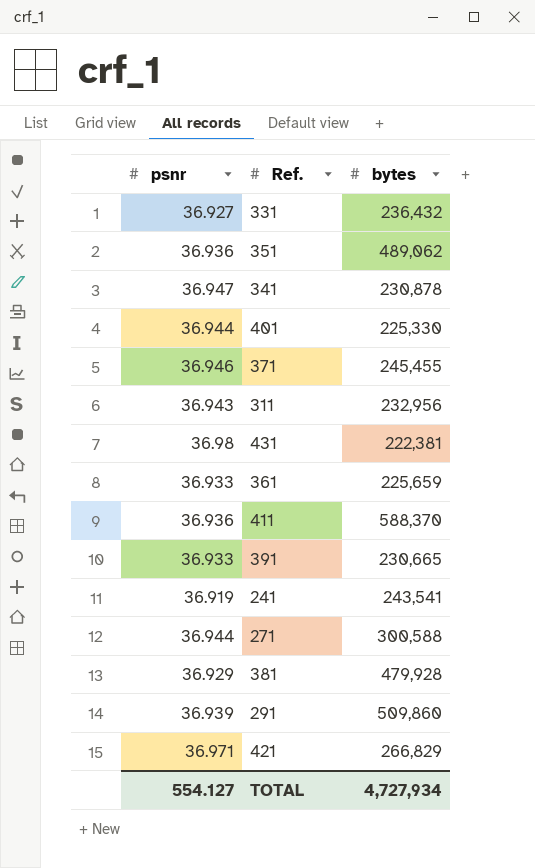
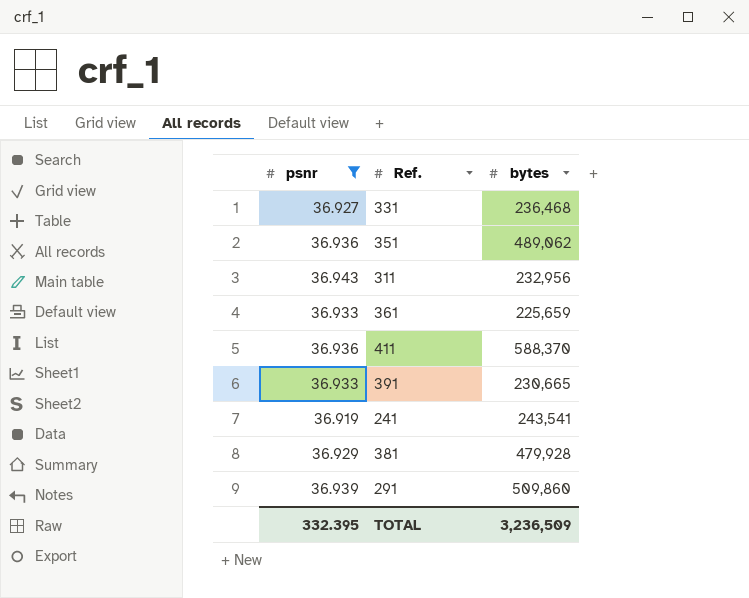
filter: none -> psnr <= 36.943
331 | bytes: 236,432 -> 236,468
TOTAL | psnr: 554.127 -> 332.395
TOTAL | bytes: 4,727,934 -> 3,236,509

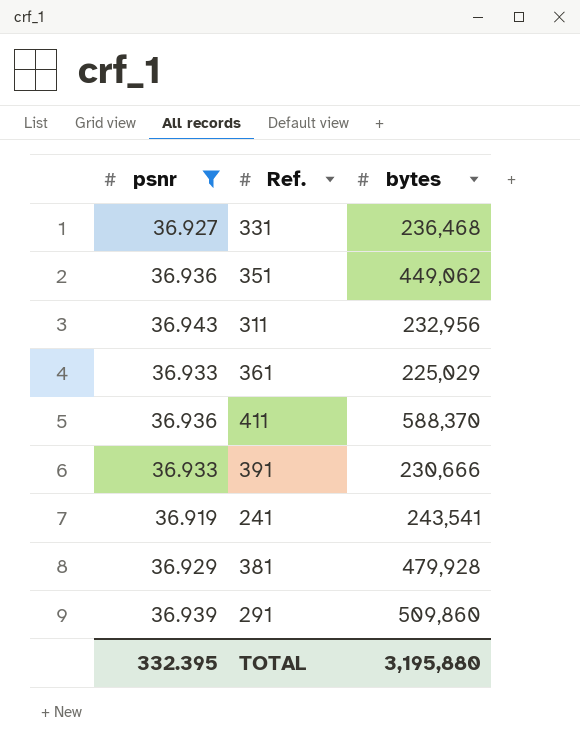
351 | bytes: 489,062 -> 449,062
361 | bytes: 225,659 -> 225,029
391 | bytes: 230,665 -> 230,666
TOTAL | bytes: 3,236,509 -> 3,195,880

